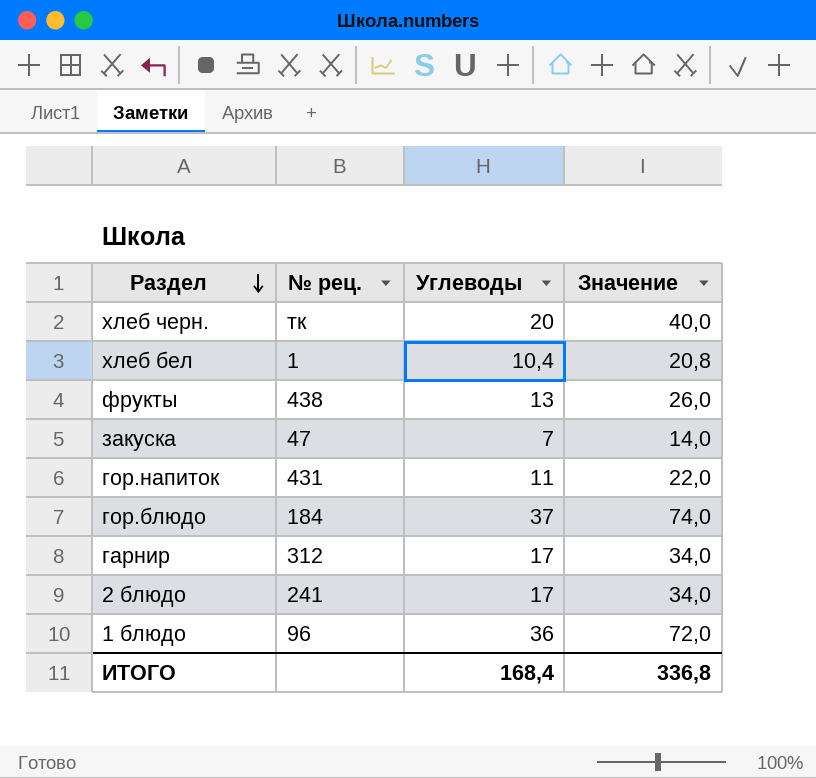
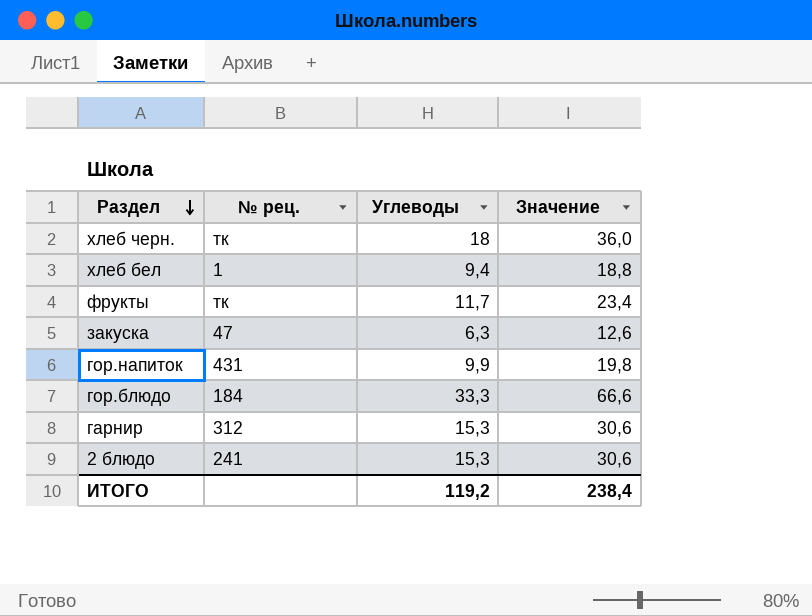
row 1 блюдо: 96 | 36 | 72,0 -> none
хлеб черн. | Углеводы: 20 -> 18
хлеб черн. | Значение: 40,0 -> 36,0
хлеб бел | Углеводы: 10,4 -> 9,4
хлеб бел | Значение: 20,8 -> 18,8
фрукты | № рец.: 438 -> тк
фрукты | Углеводы: 13 -> 11,7
фрукты | Значение: 26,0 -> 23,4
закуска | Углеводы: 7 -> 6,3
закуска | Значение: 14,0 -> 12,6
гор.напиток | Углеводы: 11 -> 9,9
гор.напиток | Значение: 22,0 -> 19,8
гор.блюдо | Углеводы: 37 -> 33,3
гор.блюдо | Значение: 74,0 -> 66,6
гарнир | Углеводы: 17 -> 15,3
гарнир | Значение: 34,0 -> 30,6
2 блюдо | Углеводы: 17 -> 15,3
2 блюдо | Значение: 34,0 -> 30,6
ИТОГО | Углеводы: 168,4 -> 119,2
ИТОГО | Значение: 336,8 -> 238,4

